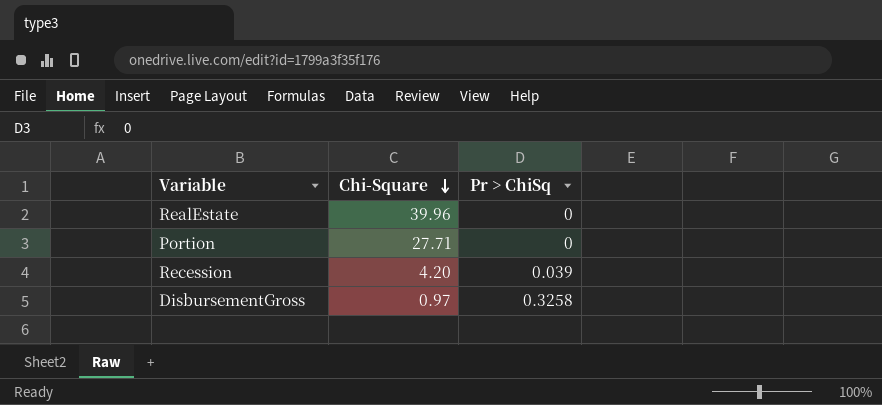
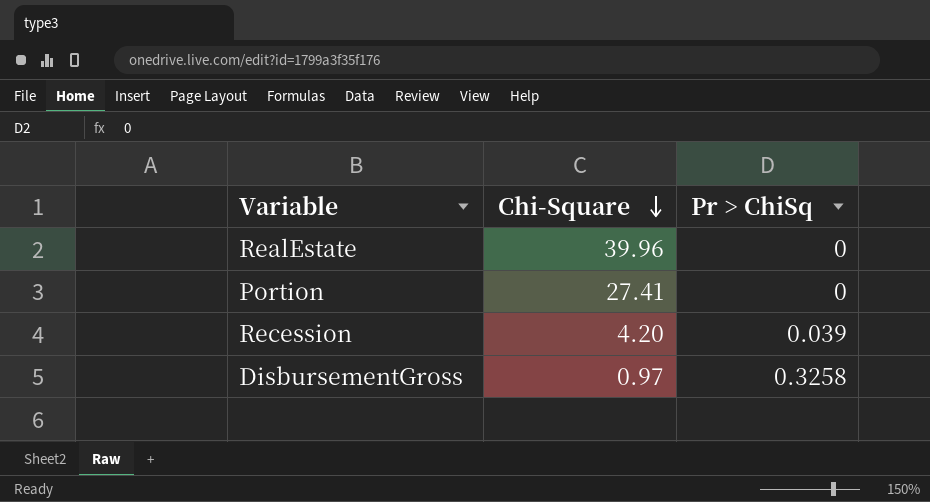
Portion | Chi-Square: 27.71 -> 27.41

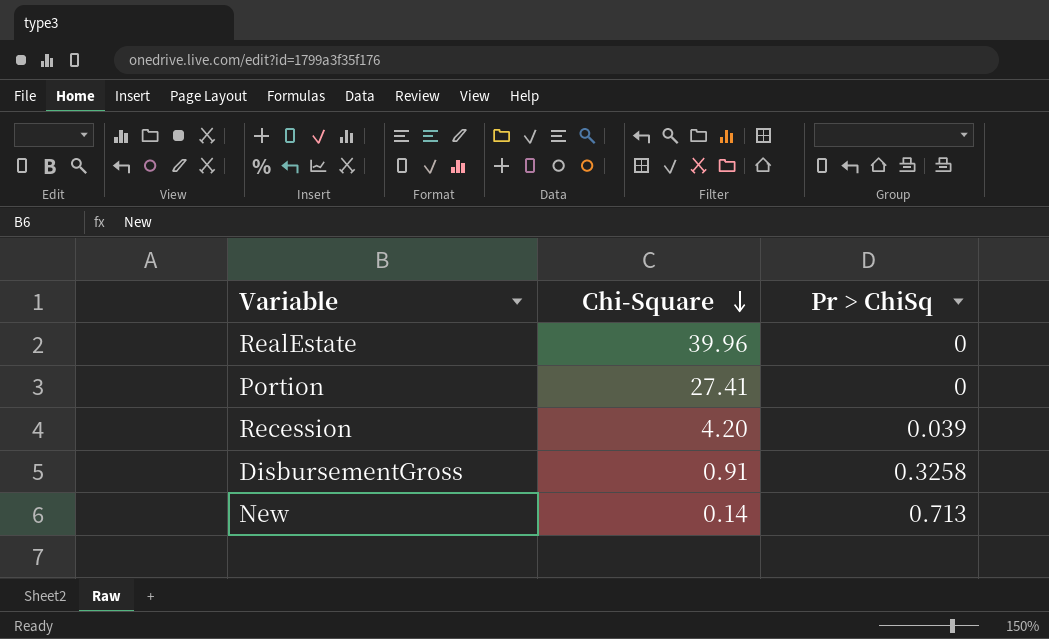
DisbursementGross | Chi-Square: 0.97 -> 0.91
row New: none -> 0.14 | 0.713

